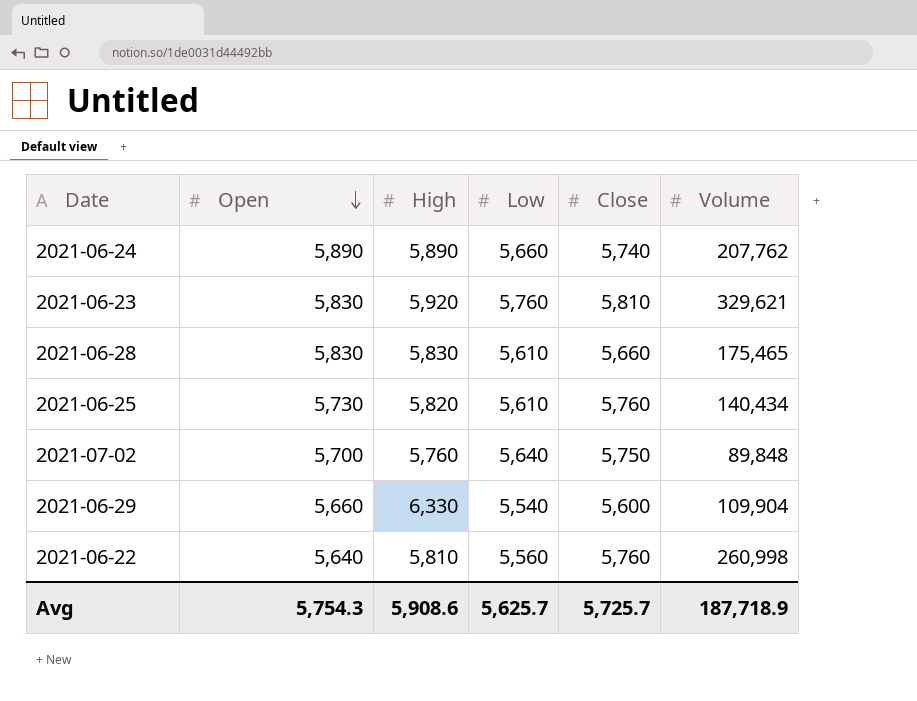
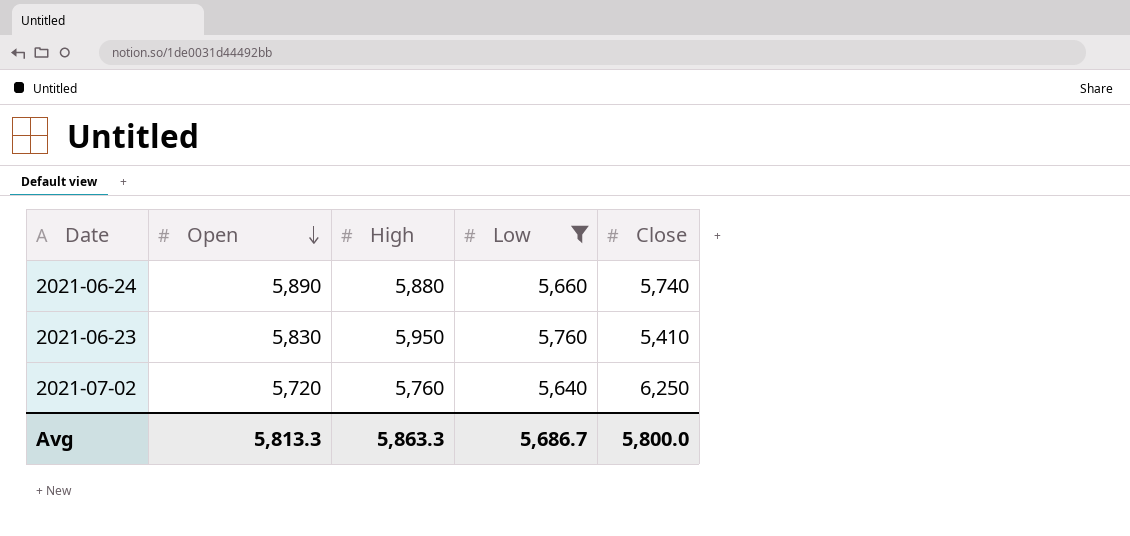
filter: none -> Low >= 5,640
column Volume | position: 6 -> none
2021-06-24 | High: 5,890 -> 5,880
2021-06-23 | High: 5,920 -> 5,950
2021-06-23 | Close: 5,810 -> 5,410
2021-07-02 | Open: 5,700 -> 5,720
2021-07-02 | Close: 5,750 -> 6,250
Avg | Open: 5,754.3 -> 5,813.3
Avg | High: 5,908.6 -> 5,863.3
Avg | Low: 5,625.7 -> 5,686.7
Avg | Close: 5,725.7 -> 5,800.0

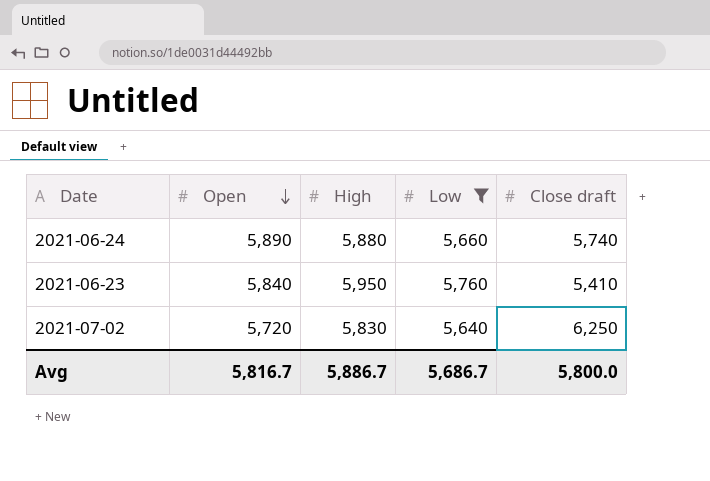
column name: Close -> Close draft
2021-06-23 | Open: 5,830 -> 5,840
2021-07-02 | High: 5,760 -> 5,830
Avg | Open: 5,813.3 -> 5,816.7
Avg | High: 5,863.3 -> 5,886.7

